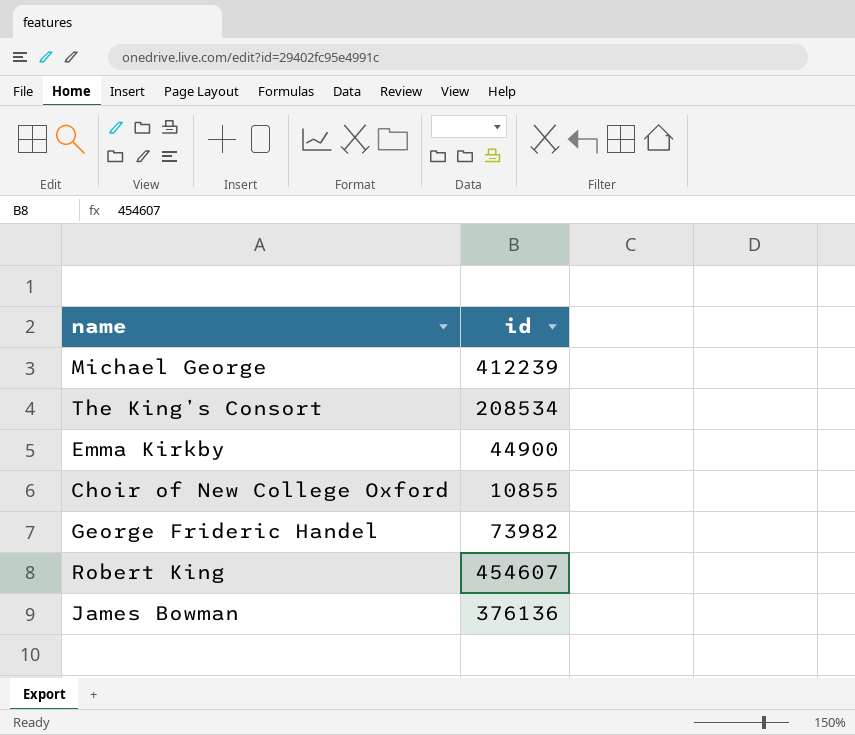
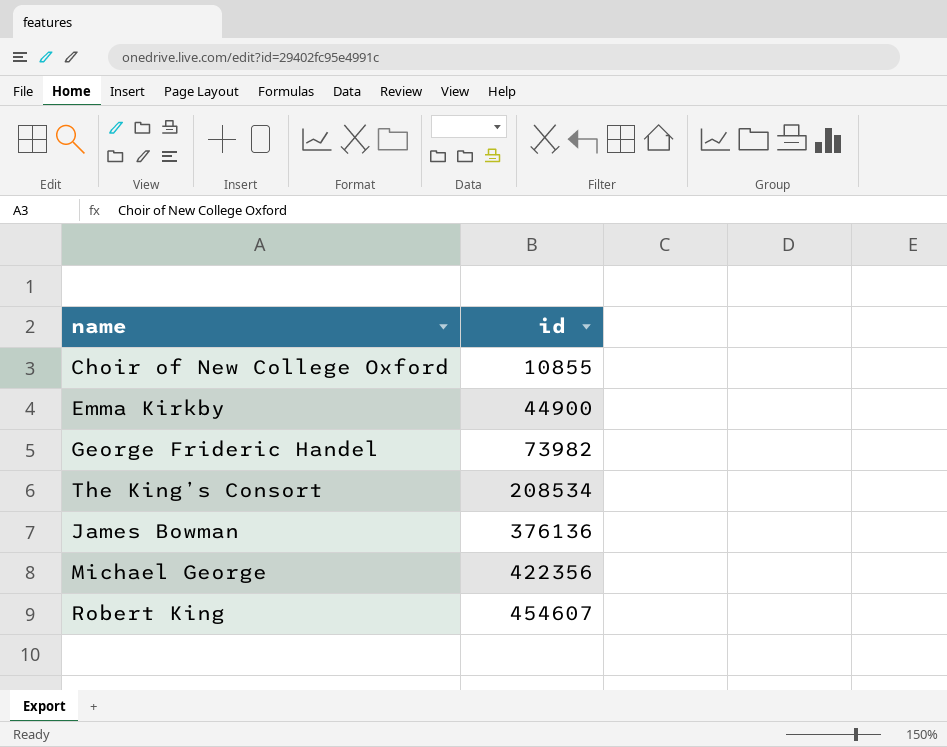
row order: none -> id ascending
Michael George | id: 412239 -> 422356

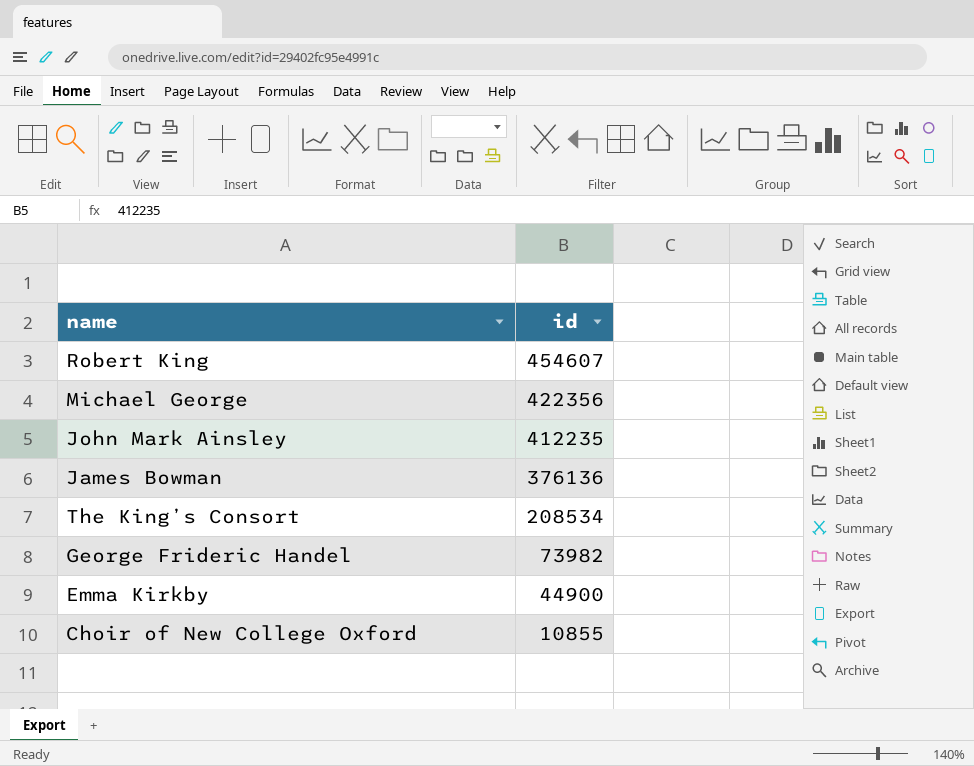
row order: id ascending -> id descending
row John Mark Ainsley: none -> 412235

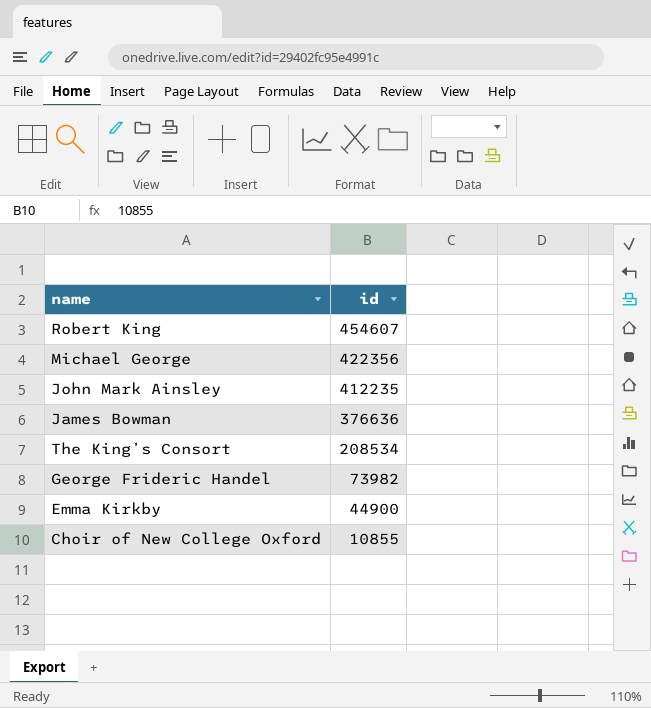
James Bowman | id: 376136 -> 376636

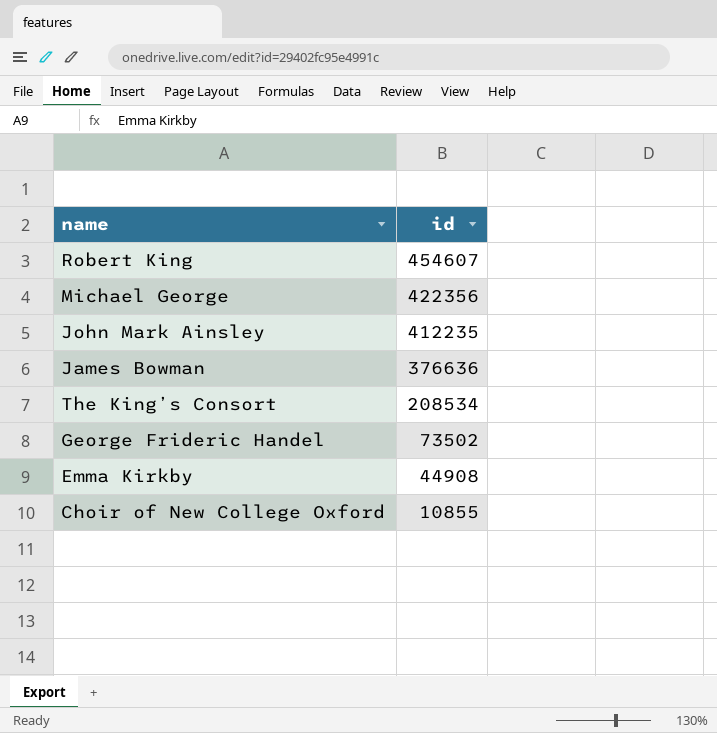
George Frideric Handel | id: 73982 -> 73502
Emma Kirkby | id: 44900 -> 44908

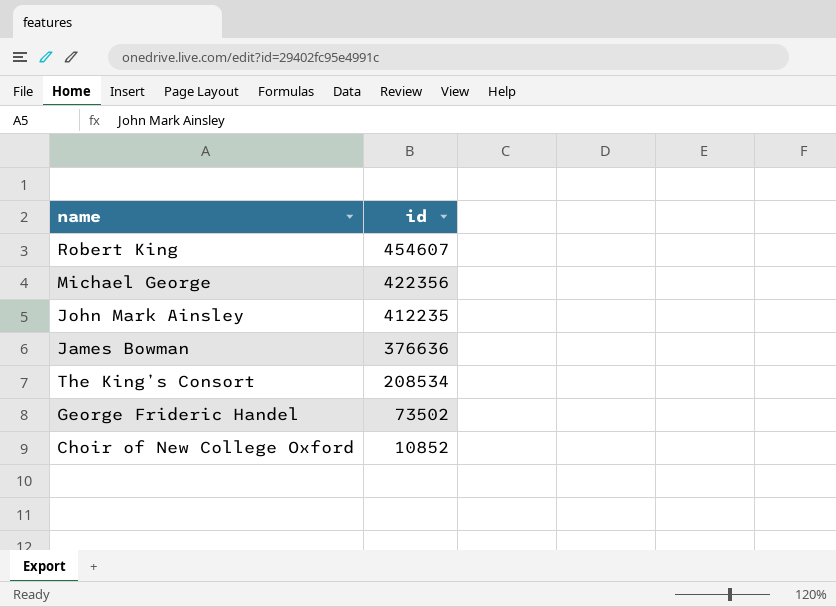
row Emma Kirkby: 44908 -> none
Choir of New College Oxford | id: 10855 -> 10852

